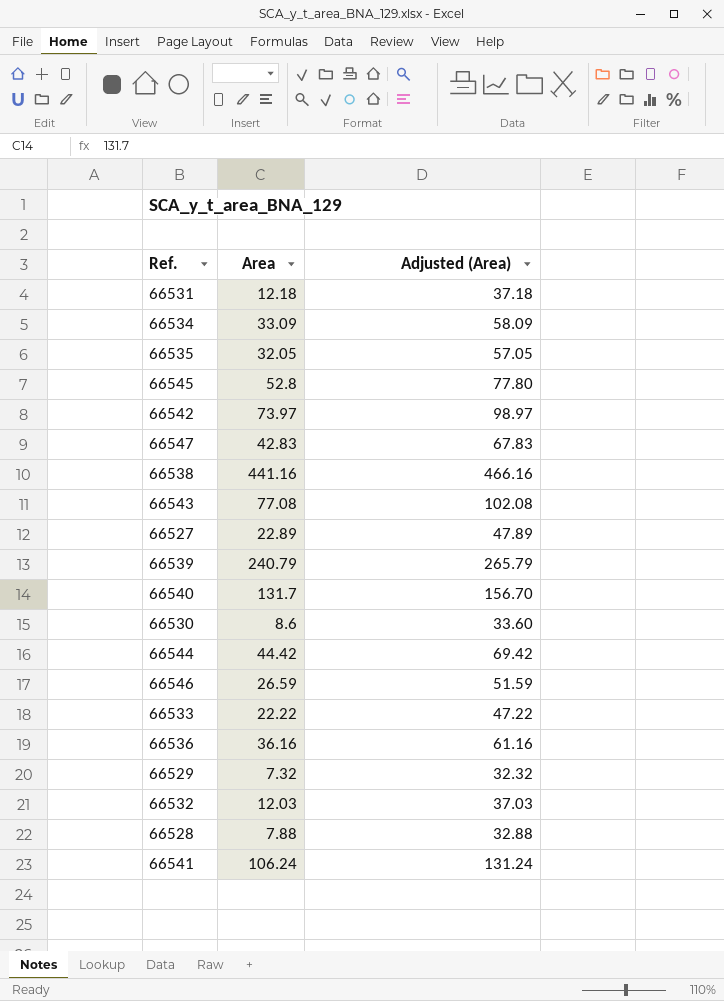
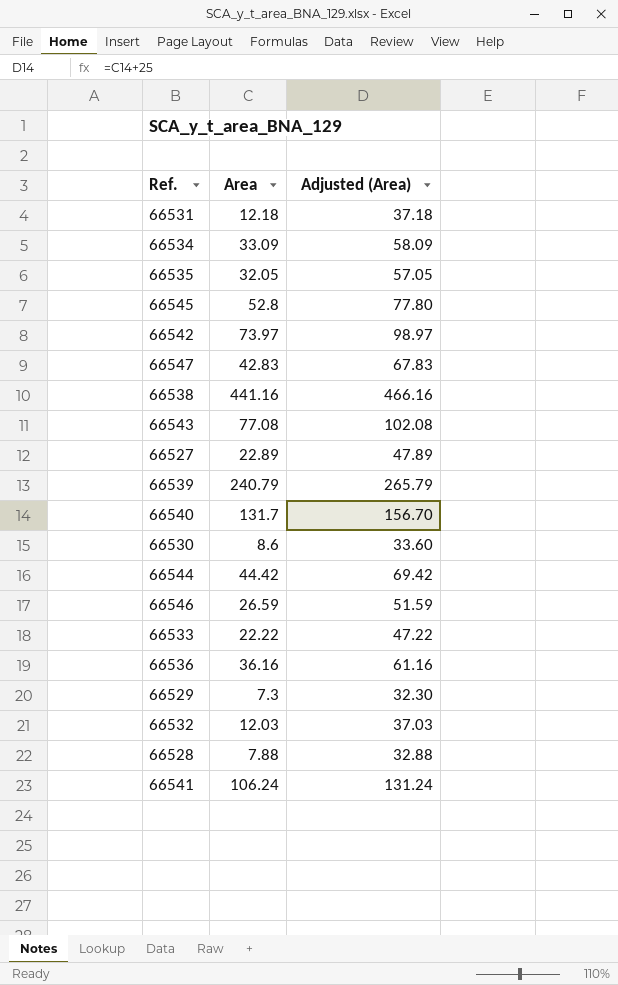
66529 | Area: 7.32 -> 7.3
66529 | Adjusted (Area): 32.32 -> 32.30

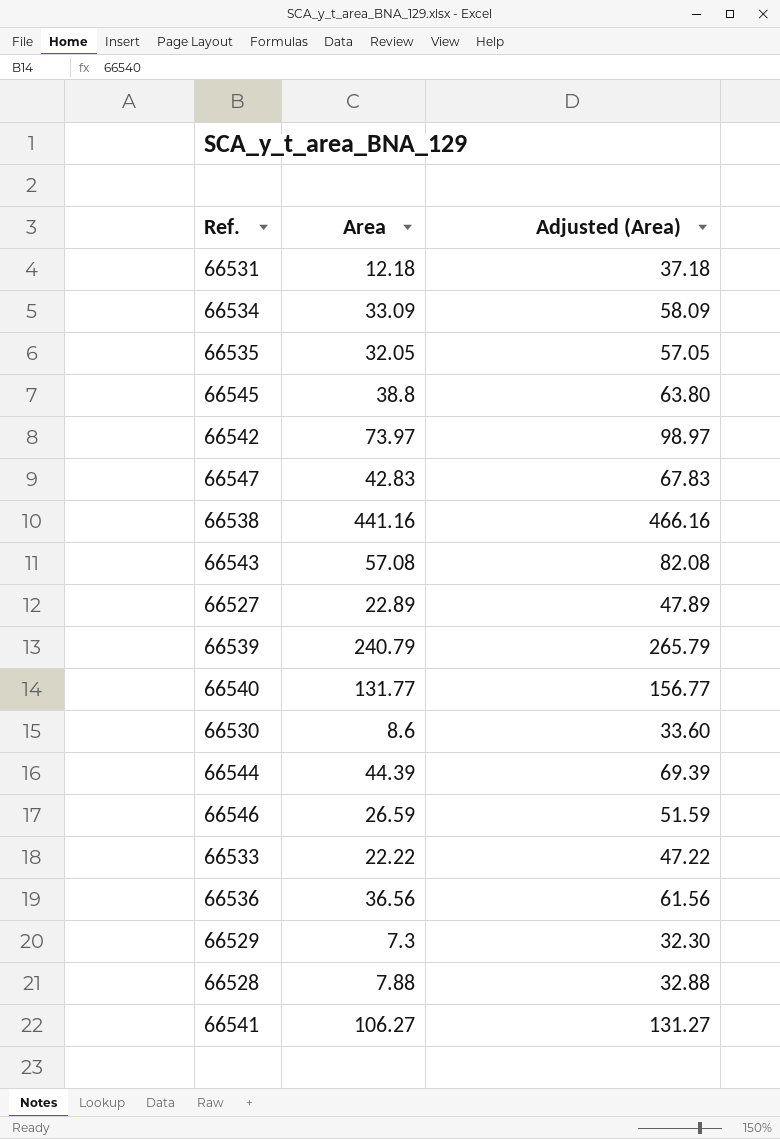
row 66532: 12.03 | 37.03 -> none
66545 | Area: 52.8 -> 38.8
66545 | Adjusted (Area): 77.80 -> 63.80
66543 | Area: 77.08 -> 57.08
66543 | Adjusted (Area): 102.08 -> 82.08
66540 | Area: 131.7 -> 131.77
66540 | Adjusted (Area): 156.70 -> 156.77
66544 | Area: 44.42 -> 44.39
66544 | Adjusted (Area): 69.42 -> 69.39
66536 | Area: 36.16 -> 36.56
66536 | Adjusted (Area): 61.16 -> 61.56
66541 | Area: 106.24 -> 106.27
66541 | Adjusted (Area): 131.24 -> 131.27

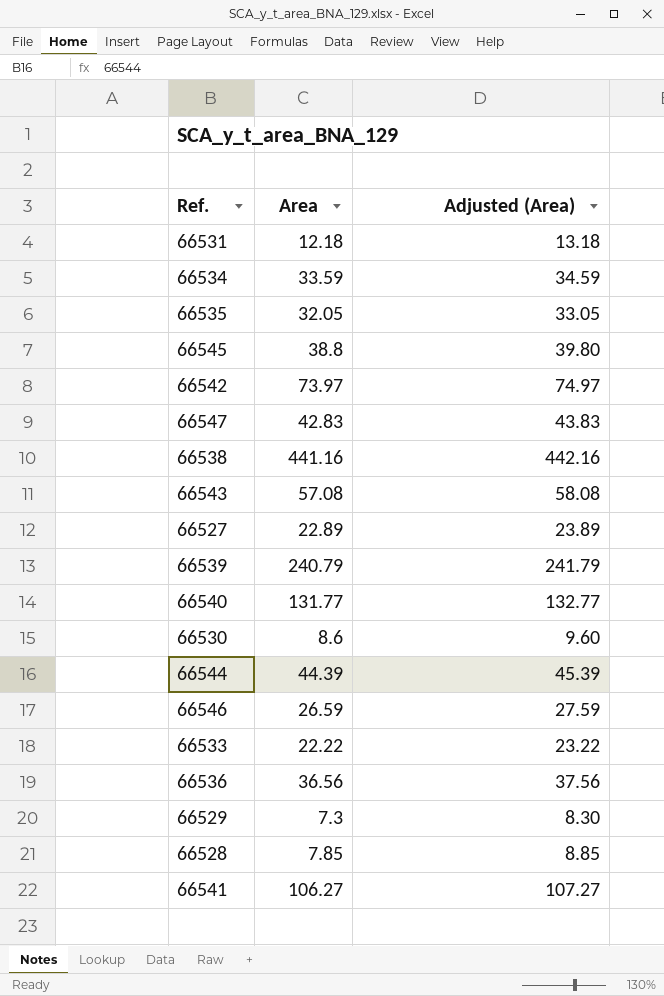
column Adjusted (Area) | formula: [Area] + 25 -> [Area] + 1
66534 | Area: 33.09 -> 33.59
66528 | Area: 7.88 -> 7.85

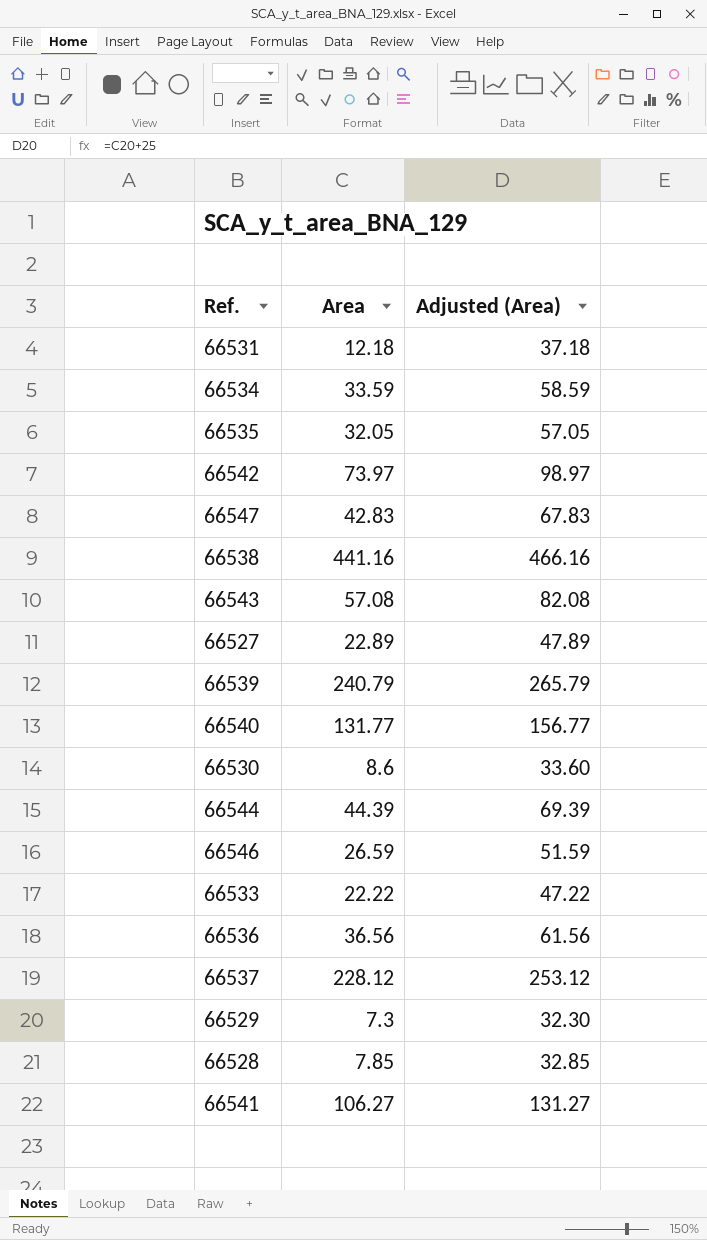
column Adjusted (Area) | formula: [Area] + 1 -> [Area] + 25
row 66545: 38.8 | 39.80 -> none
row 66537: none -> 228.12 | 253.12

